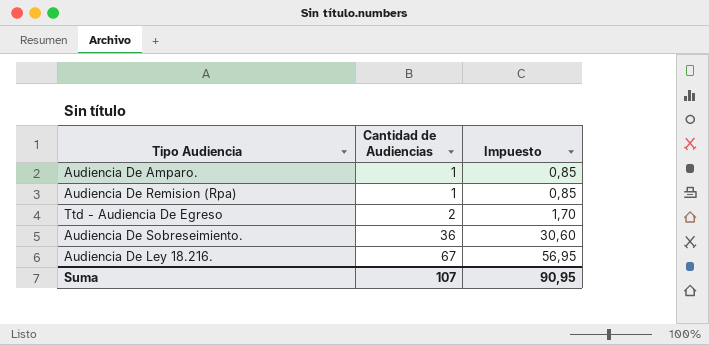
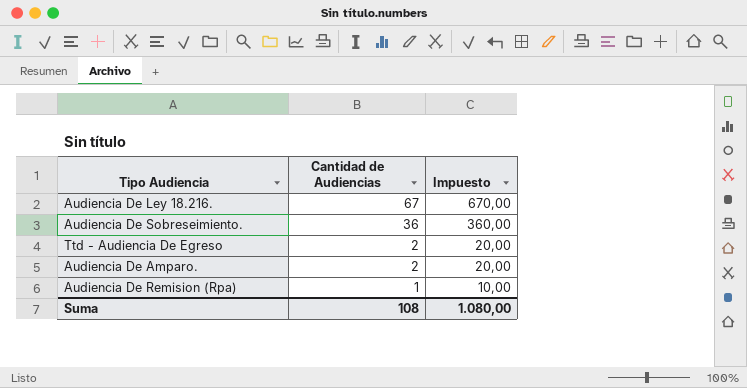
row order: Cantidad de Audiencias ascending -> Cantidad de Audiencias descending
column Impuesto | formula: [Cantidad de Audiencias] * 0,85 -> [Cantidad de Audiencias] * 10
Audiencia De Amparo. | Cantidad de Audiencias: 1 -> 2
Suma | Cantidad de Audiencias: 107 -> 108
Suma | Impuesto: 90,95 -> 1.080,00

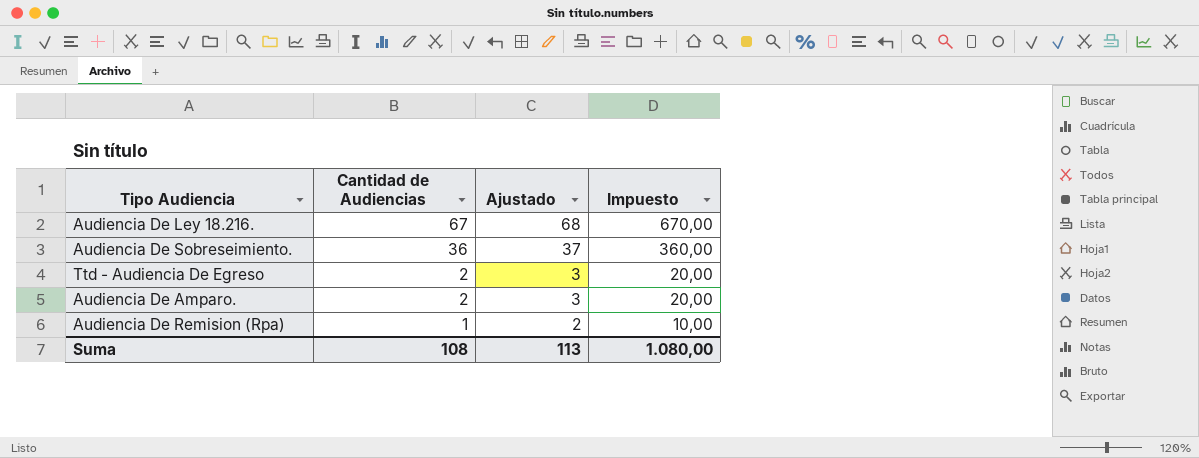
column Ajustado | formula: none -> [Cantidad de Audiencias] + 1

